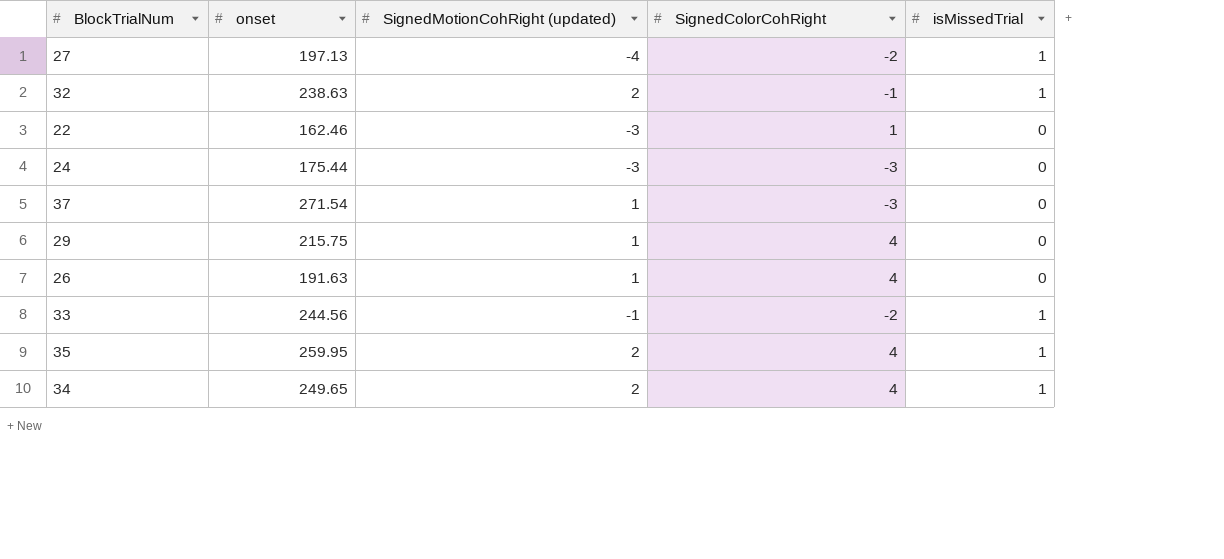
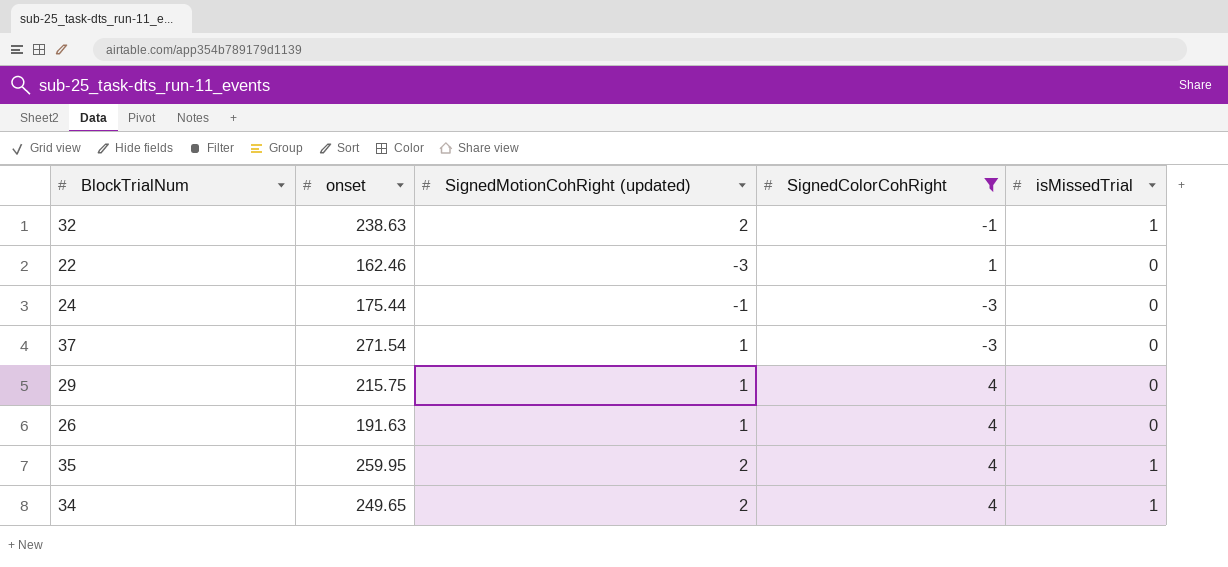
filter: none -> SignedColorCohRight != -2
24 | SignedMotionCohRight (updated): -3 -> -1

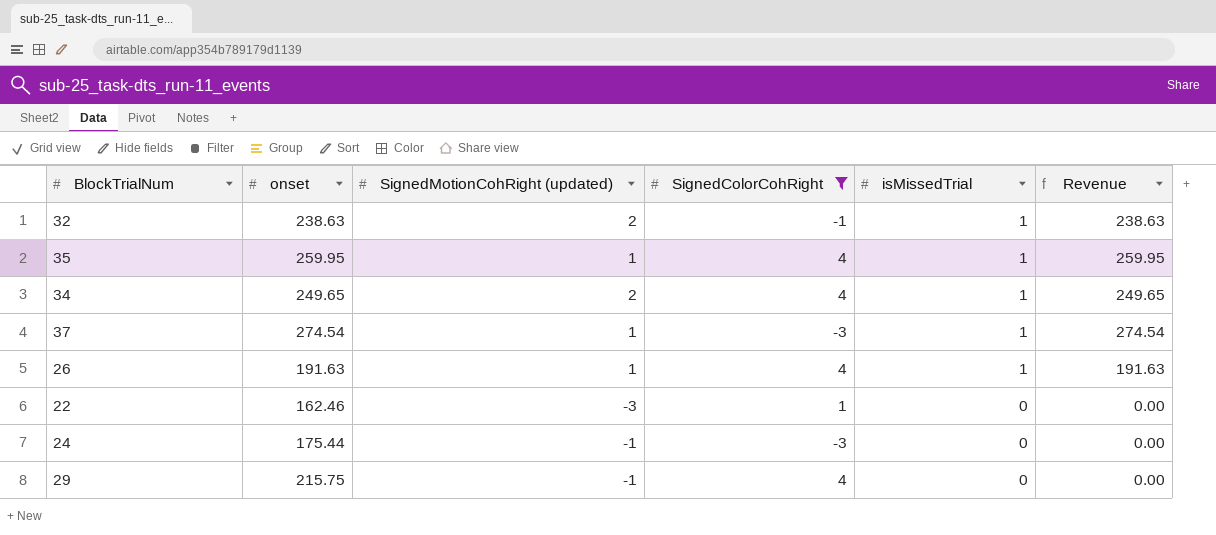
row order: none -> isMissedTrial descending
column Revenue | formula: none -> [onset] * [isMissedTrial]
35 | SignedMotionCohRight (updated): 2 -> 1
37 | onset: 271.54 -> 274.54
37 | isMissedTrial: 0 -> 1
26 | isMissedTrial: 0 -> 1
29 | SignedMotionCohRight (updated): 1 -> -1

